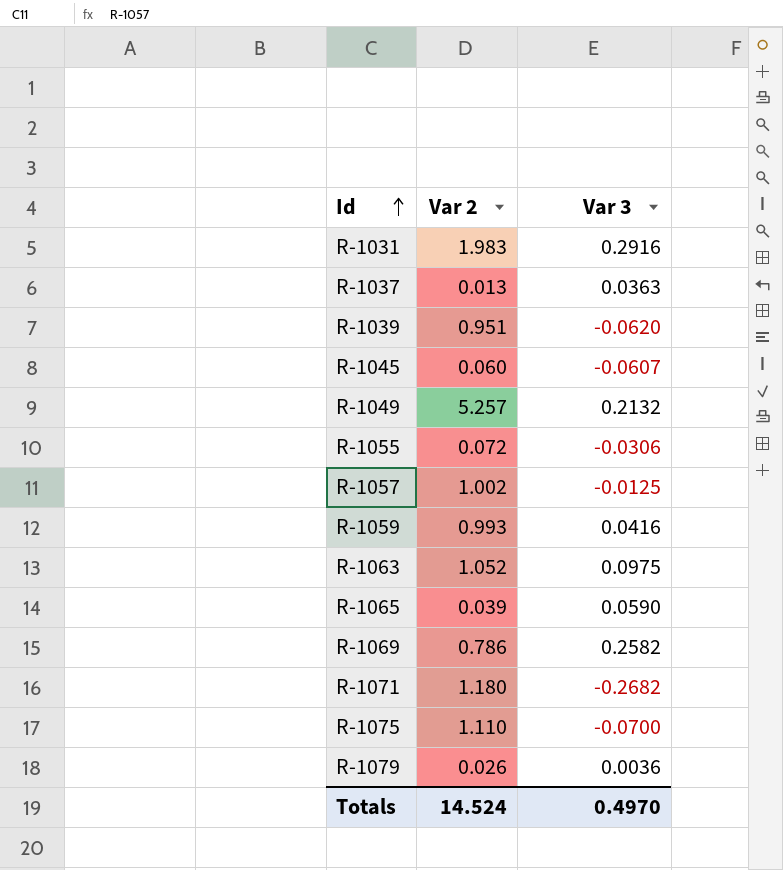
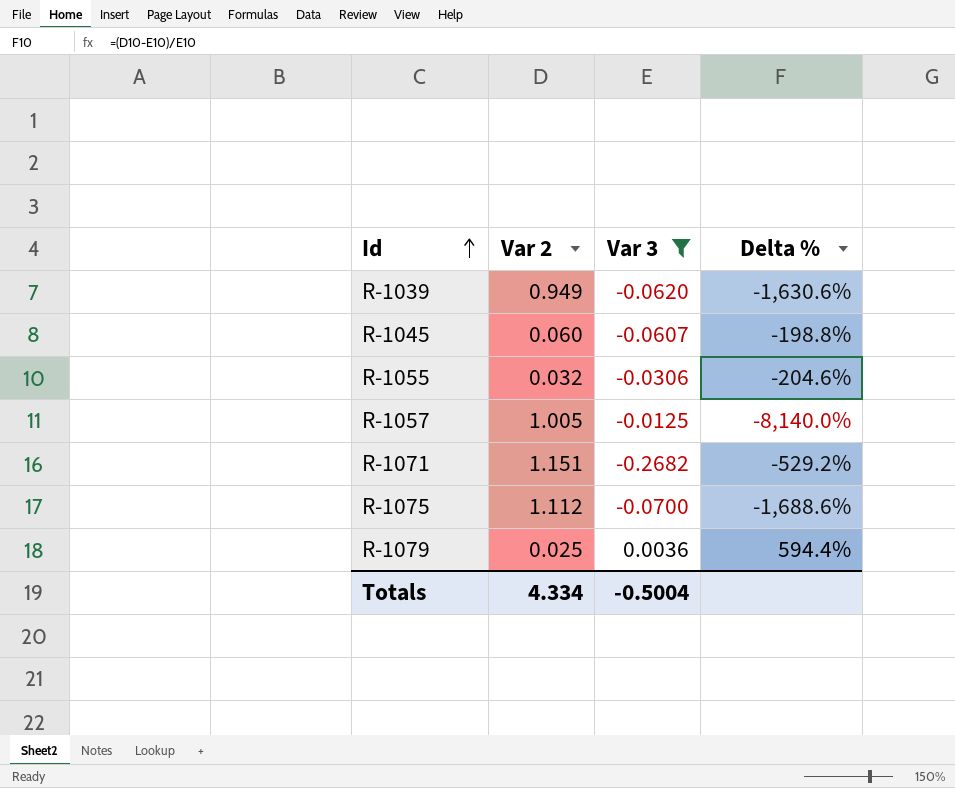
filter: none -> Var 3 <= 0.0036
column Delta % | formula: none -> ([Var 2] - [Var 3]) / [Var 3]
R-1039 | Var 2: 0.951 -> 0.949
R-1055 | Var 2: 0.072 -> 0.032
R-1057 | Var 2: 1.002 -> 1.005
R-1071 | Var 2: 1.180 -> 1.151
R-1075 | Var 2: 1.110 -> 1.112
R-1079 | Var 2: 0.026 -> 0.025
Totals | Var 2: 14.524 -> 4.334
Totals | Var 3: 0.4970 -> -0.5004

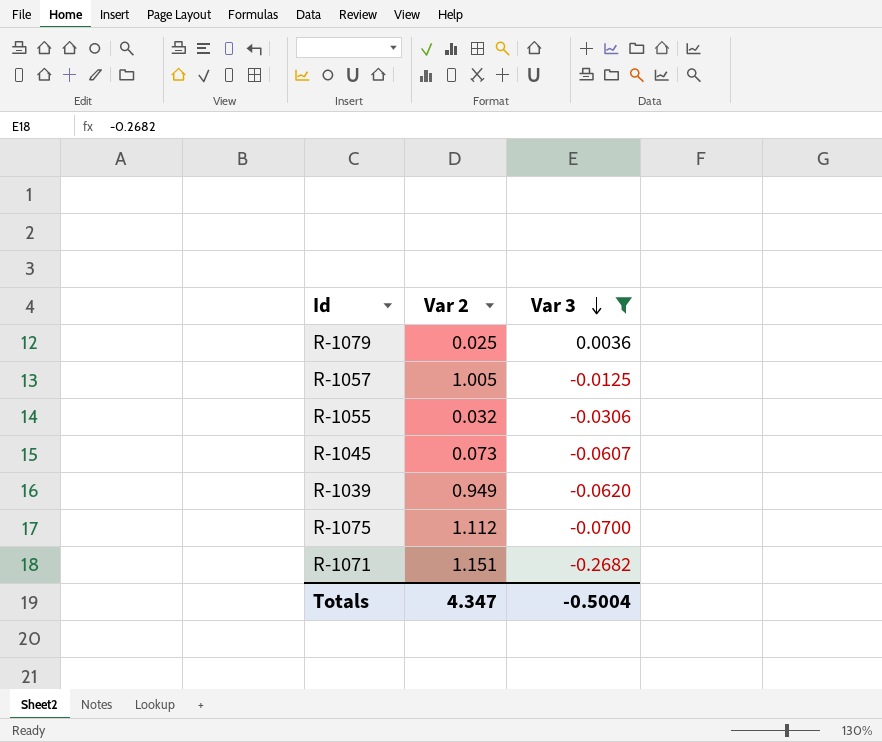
row order: Id ascending -> Var 3 descending
column Delta % | formula: ([Var 2] - [Var 3]) / [Var 3] -> none
R-1045 | Var 2: 0.060 -> 0.073
Totals | Var 2: 4.334 -> 4.347

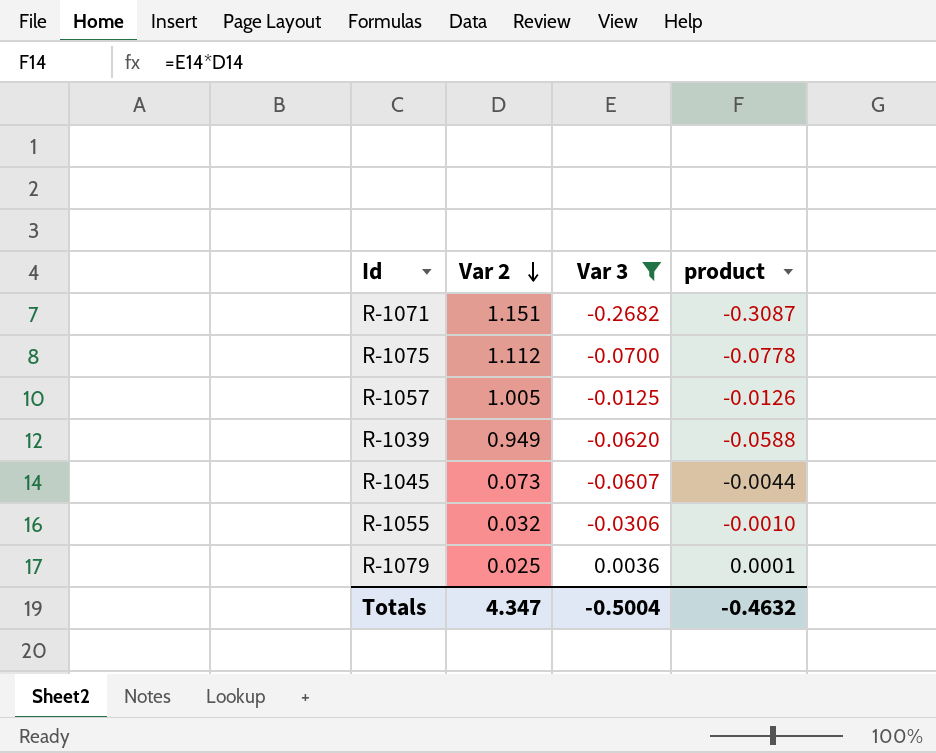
row order: Var 3 descending -> Var 2 descending
column product | formula: none -> [Var 2] * [Var 3]

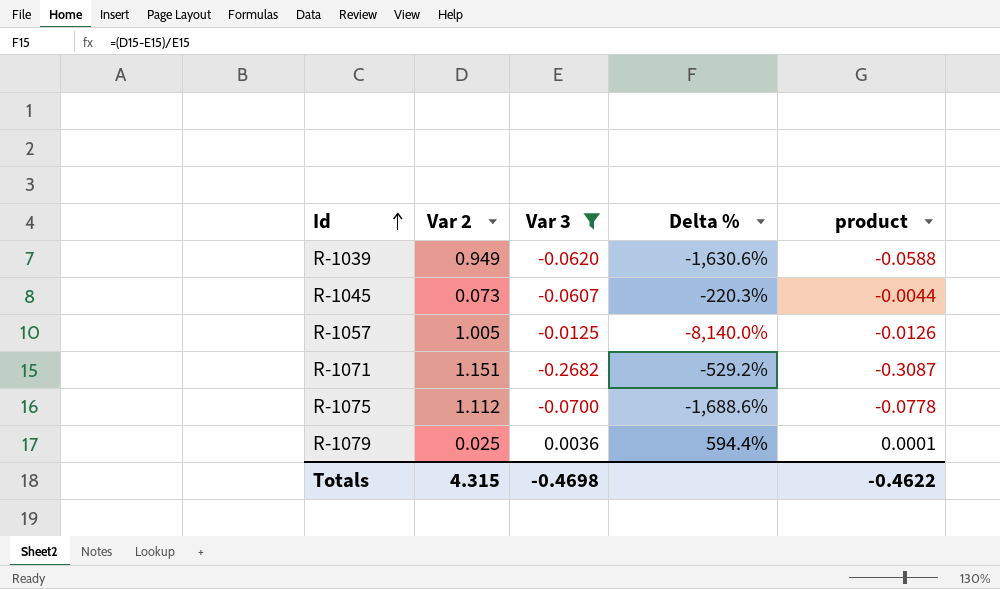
row order: Var 2 descending -> Id ascending
column Delta % | formula: none -> ([Var 2] - [Var 3]) / [Var 3]
row R-1055: 0.032 | -0.0306 | -0.0010 -> none
Totals | Var 2: 4.347 -> 4.315
Totals | Var 3: -0.5004 -> -0.4698
Totals | product: -0.4632 -> -0.4622

